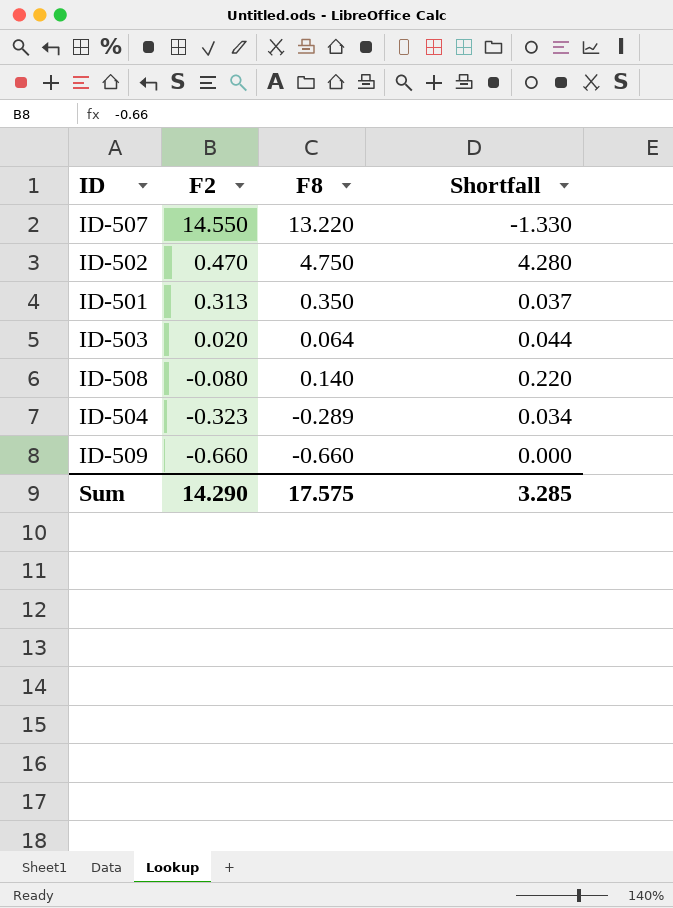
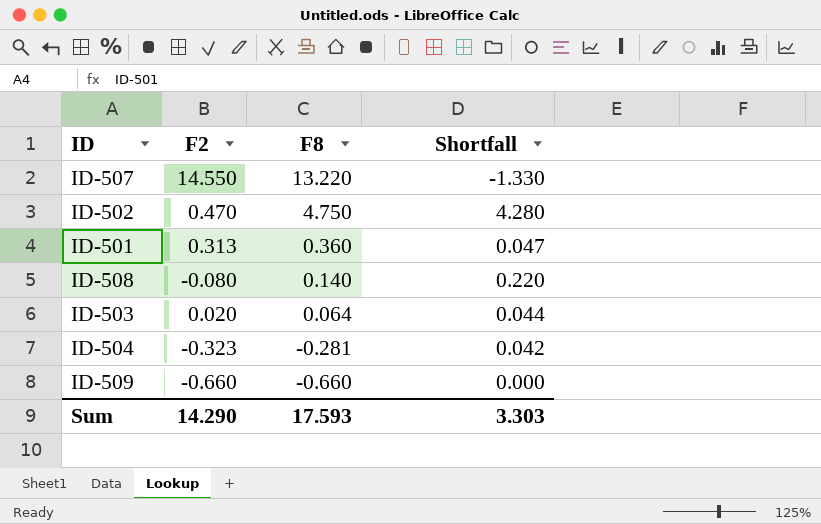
row order: F2 descending -> F8 descending
ID-501 | F8: 0.350 -> 0.360
ID-501 | Shortfall: 0.037 -> 0.047
ID-504 | F8: -0.289 -> -0.281
ID-504 | Shortfall: 0.034 -> 0.042
Sum | F8: 17.575 -> 17.593
Sum | Shortfall: 3.285 -> 3.303

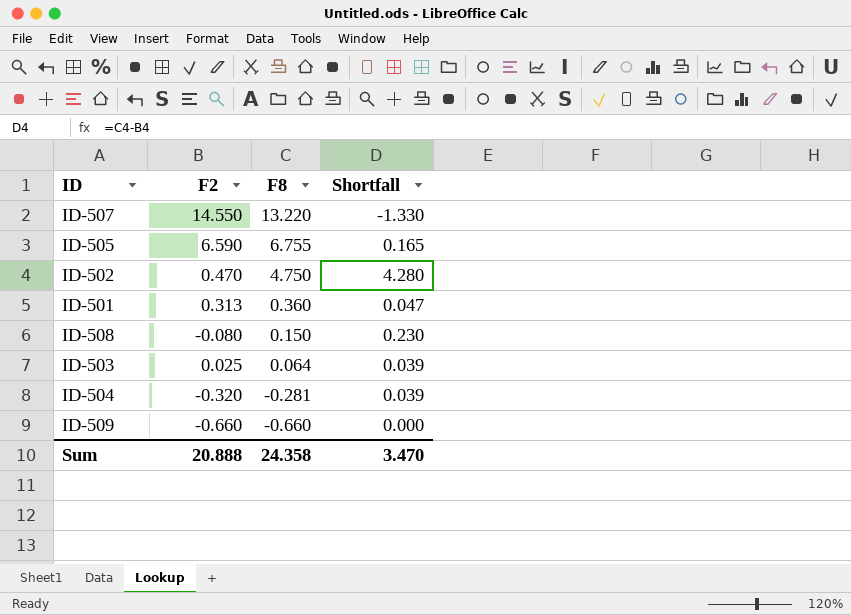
row ID-505: none -> 6.590 | 6.755 | 0.165
ID-508 | F8: 0.140 -> 0.150
ID-508 | Shortfall: 0.220 -> 0.230
ID-503 | F2: 0.020 -> 0.025
ID-503 | Shortfall: 0.044 -> 0.039
ID-504 | F2: -0.323 -> -0.320
ID-504 | Shortfall: 0.042 -> 0.039
Sum | F2: 14.290 -> 20.888
Sum | F8: 17.593 -> 24.358
Sum | Shortfall: 3.303 -> 3.470

